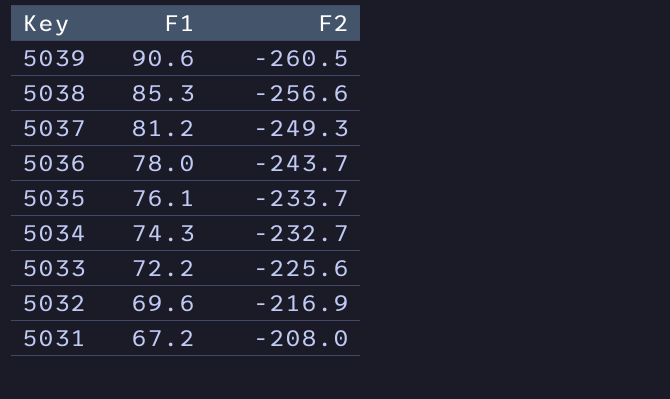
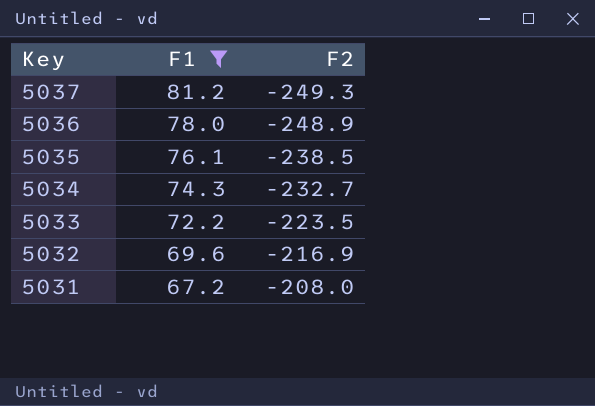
filter: none -> F1 <= 81.2
5036 | F2: -243.7 -> -248.9
5035 | F2: -233.7 -> -238.5
5033 | F2: -225.6 -> -223.5

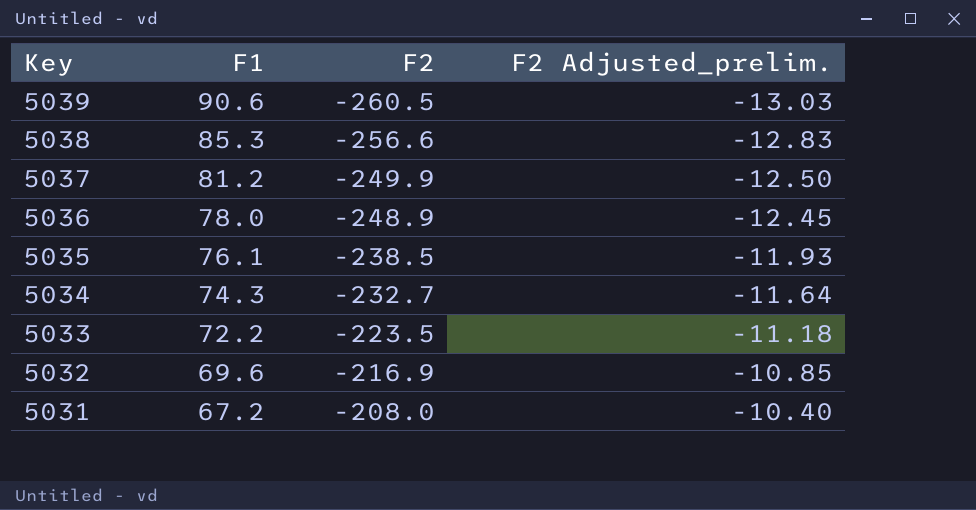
filter: F1 <= 81.2 -> none
column F2 Adjusted_prelim. | formula: none -> [F2] * 0.05
5037 | F2: -249.3 -> -249.9

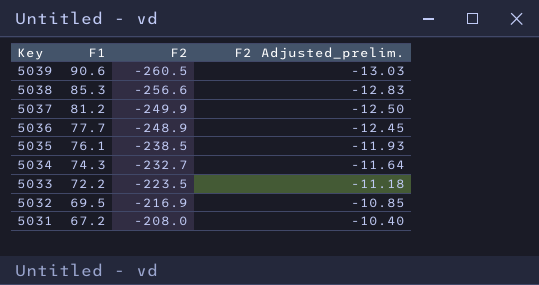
5036 | F1: 78.0 -> 77.7
5032 | F1: 69.6 -> 69.5

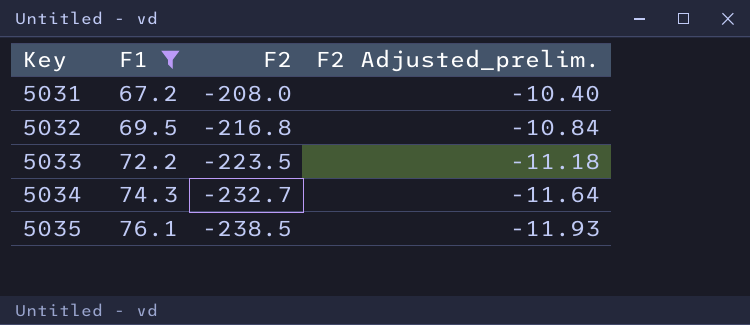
filter: none -> F1 <= 76.1
row order: Key descending -> Key ascending
5032 | F2: -216.9 -> -216.8
5032 | F2 Adjusted_prelim.: -10.85 -> -10.84

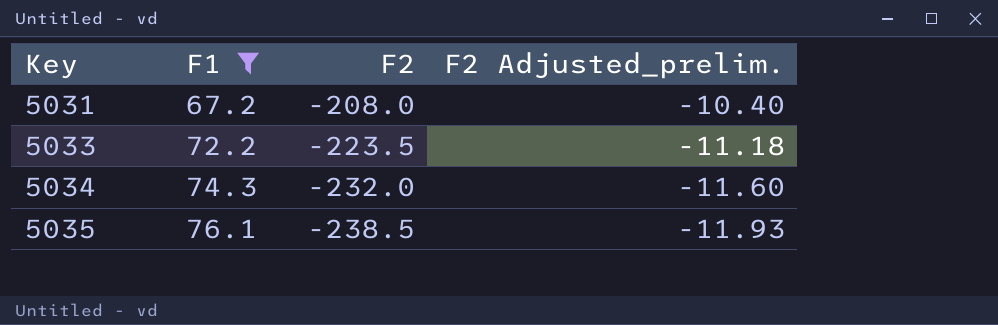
row 5032: 69.5 | -216.8 | -10.84 -> none
5034 | F2: -232.7 -> -232.0
5034 | F2 Adjusted_prelim.: -11.64 -> -11.60

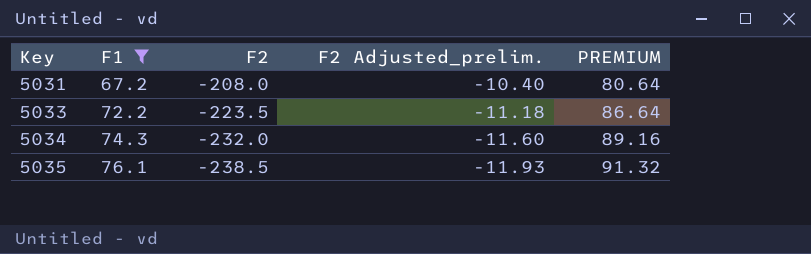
column PREMIUM | formula: none -> [F1] * 1.2

